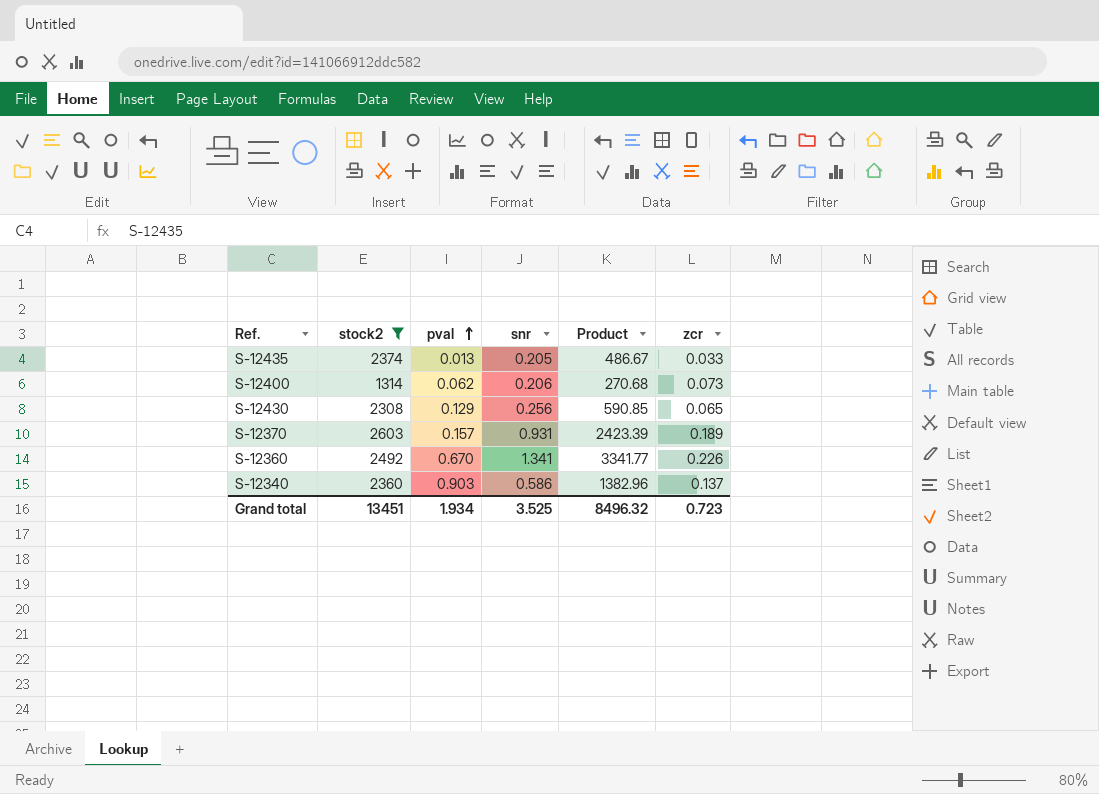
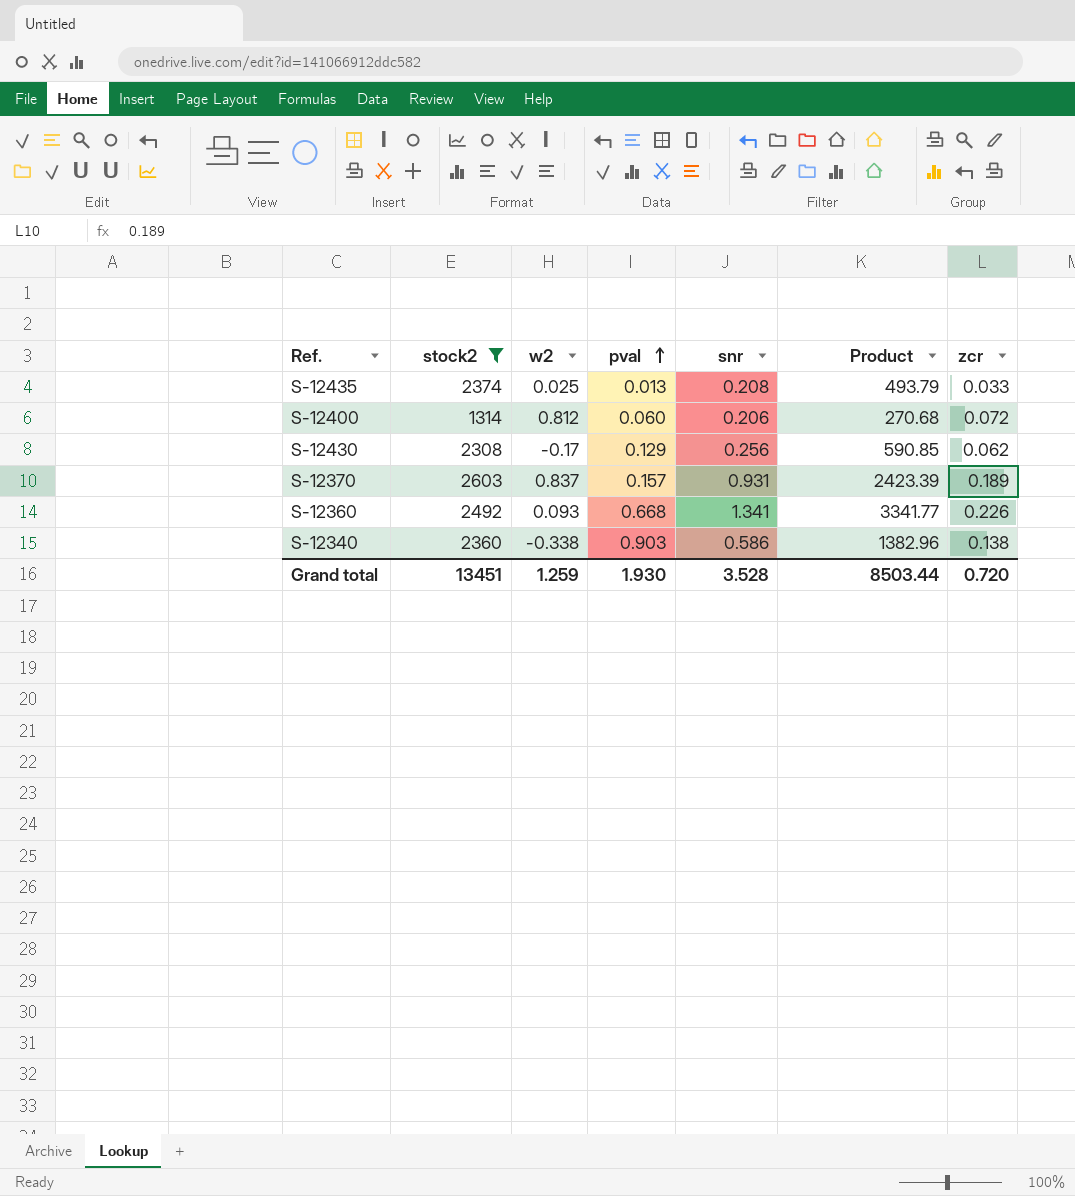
column w2 | position: none -> 3
S-12435 | snr: 0.205 -> 0.208
S-12435 | Product: 486.67 -> 493.79
S-12400 | pval: 0.062 -> 0.060
S-12400 | zcr: 0.073 -> 0.072
S-12430 | zcr: 0.065 -> 0.062
S-12360 | pval: 0.670 -> 0.668
S-12340 | zcr: 0.137 -> 0.138
Grand total | pval: 1.934 -> 1.930
Grand total | snr: 3.525 -> 3.528
Grand total | Product: 8496.32 -> 8503.44
Grand total | zcr: 0.723 -> 0.720

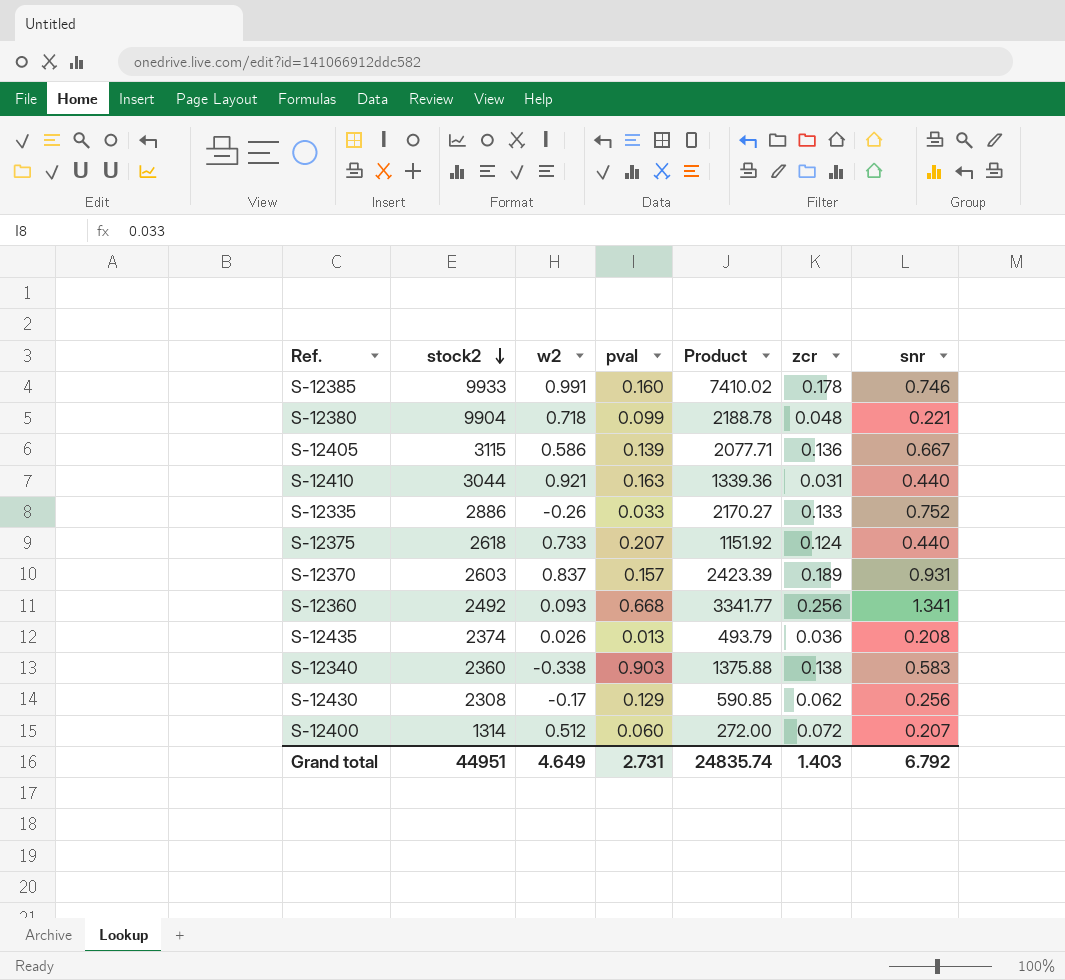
filter: stock2 <= 2603 -> none
row order: pval ascending -> stock2 descending
column snr | position: 5 -> 7
S-12360 | zcr: 0.226 -> 0.256
S-12435 | w2: 0.025 -> 0.026
S-12435 | zcr: 0.033 -> 0.036
S-12340 | Product: 1382.96 -> 1375.88
S-12340 | snr: 0.586 -> 0.583
S-12400 | w2: 0.812 -> 0.512
S-12400 | Product: 270.68 -> 272.00
S-12400 | snr: 0.206 -> 0.207
Grand total | stock2: 13451 -> 44951
Grand total | w2: 1.259 -> 4.649
Grand total | pval: 1.930 -> 2.731
Grand total | Product: 8503.44 -> 24835.74
Grand total | zcr: 0.720 -> 1.403
Grand total | snr: 3.528 -> 6.792

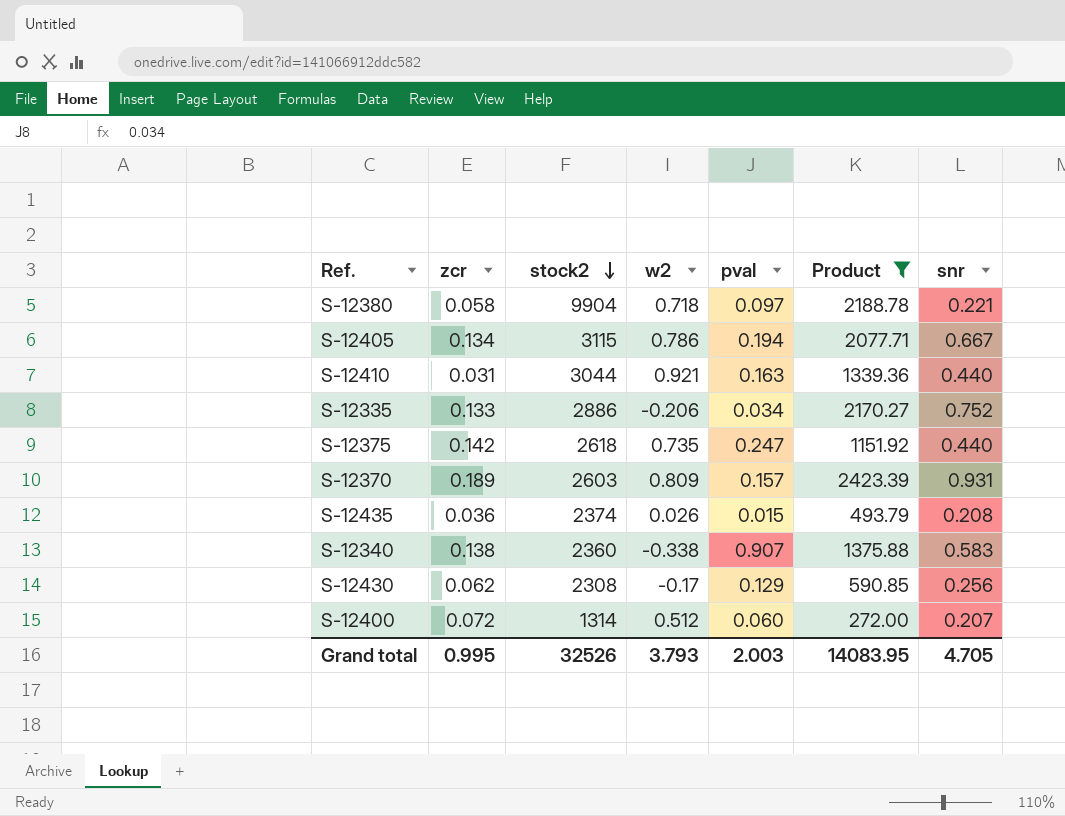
filter: none -> Product <= 2423.39
column zcr | position: 6 -> 2
S-12380 | zcr: 0.048 -> 0.058
S-12380 | pval: 0.099 -> 0.097
S-12405 | zcr: 0.136 -> 0.134
S-12405 | w2: 0.586 -> 0.786
S-12405 | pval: 0.139 -> 0.194
S-12335 | w2: -0.26 -> -0.206
S-12335 | pval: 0.033 -> 0.034
S-12375 | zcr: 0.124 -> 0.142
S-12375 | w2: 0.733 -> 0.735
S-12375 | pval: 0.207 -> 0.247
S-12370 | w2: 0.837 -> 0.809
S-12435 | pval: 0.013 -> 0.015
S-12340 | pval: 0.903 -> 0.907
Grand total | zcr: 1.403 -> 0.995
Grand total | stock2: 44951 -> 32526
Grand total | w2: 4.649 -> 3.793
Grand total | pval: 2.731 -> 2.003
Grand total | Product: 24835.74 -> 14083.95
Grand total | snr: 6.792 -> 4.705

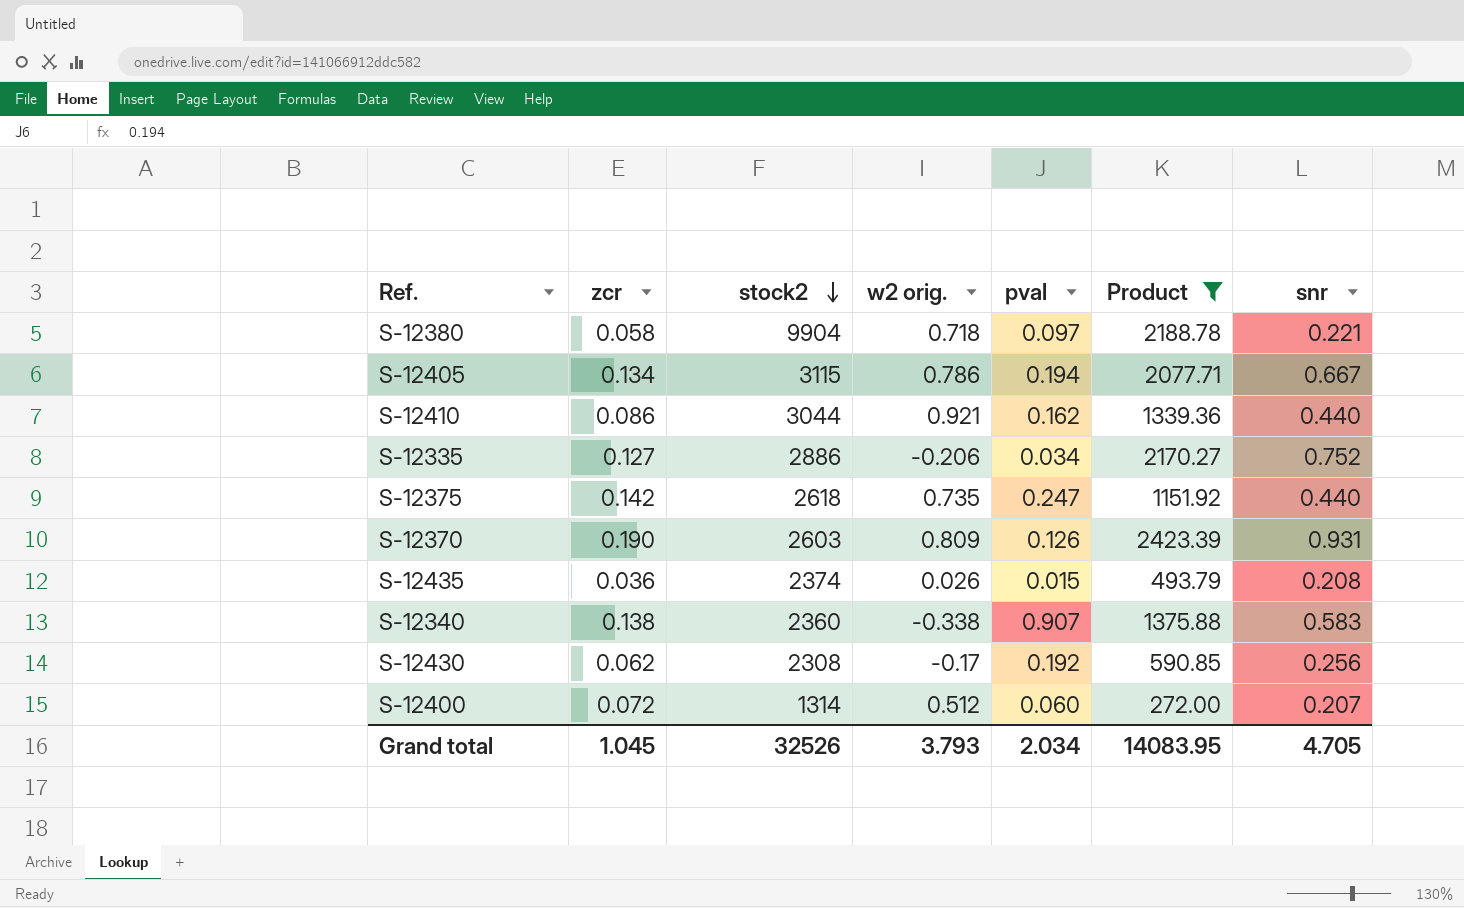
column name: w2 -> w2 orig.
S-12410 | zcr: 0.031 -> 0.086
S-12410 | pval: 0.163 -> 0.162
S-12335 | zcr: 0.133 -> 0.127
S-12370 | zcr: 0.189 -> 0.190
S-12370 | pval: 0.157 -> 0.126
S-12430 | pval: 0.129 -> 0.192
Grand total | zcr: 0.995 -> 1.045
Grand total | pval: 2.003 -> 2.034

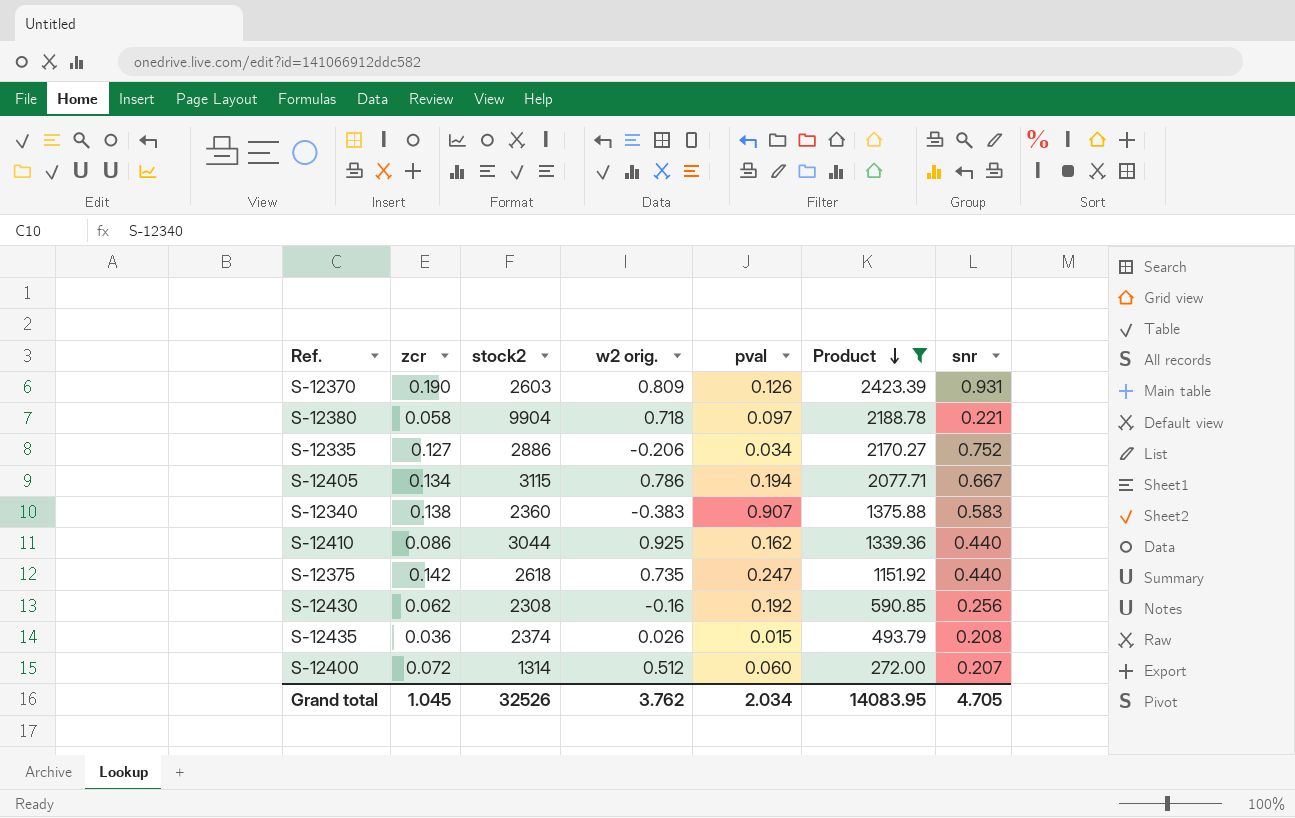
row order: stock2 descending -> Product descending
S-12340 | w2 orig.: -0.338 -> -0.383
S-12410 | w2 orig.: 0.921 -> 0.925
S-12430 | w2 orig.: -0.17 -> -0.16
Grand total | w2 orig.: 3.793 -> 3.762

